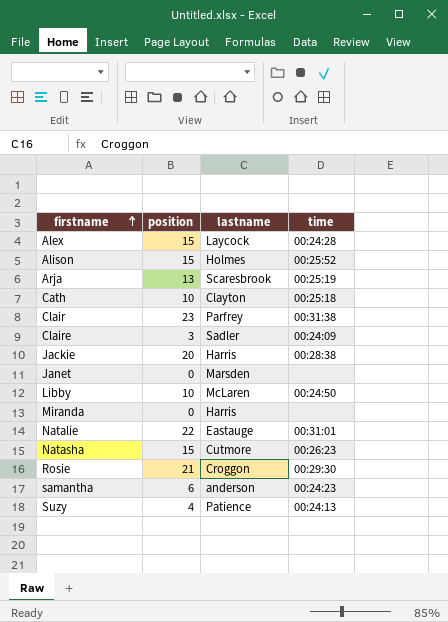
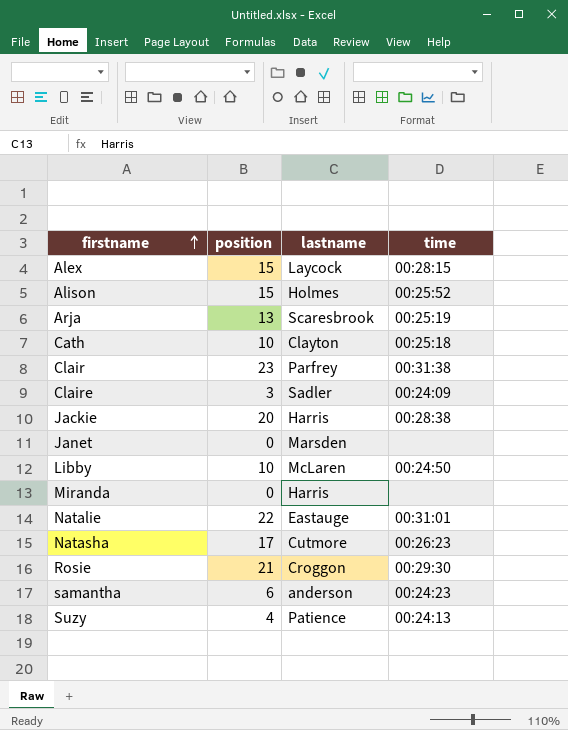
Alex | time: 00:24:28 -> 00:28:15
Natasha | position: 15 -> 17

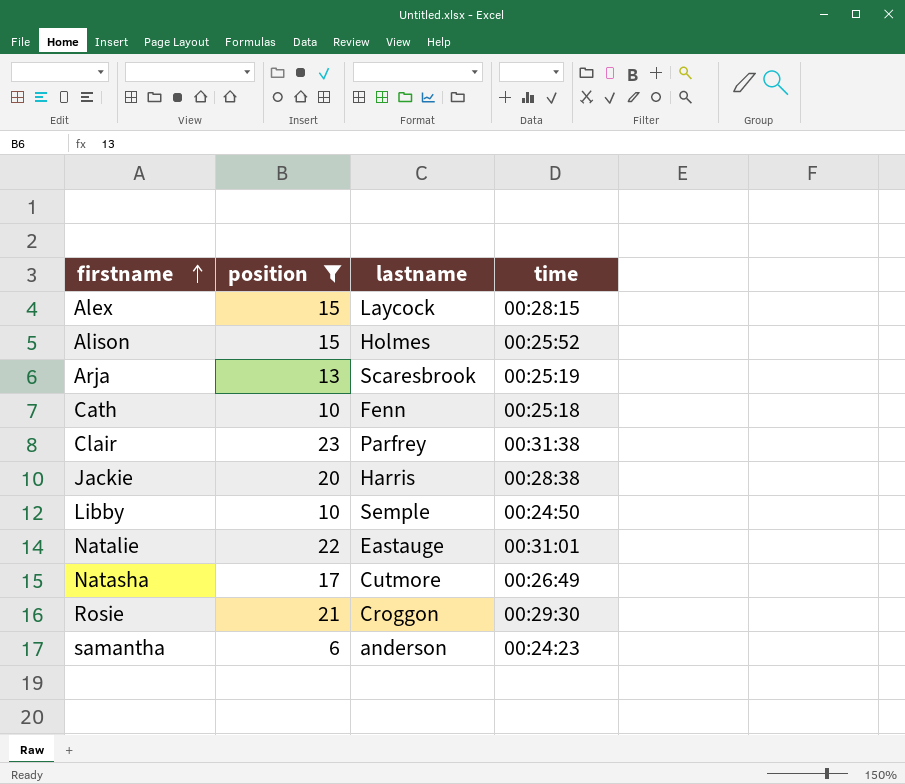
filter: none -> position >= 6
Cath | lastname: Clayton -> Fenn
Libby | lastname: McLaren -> Semple
Natasha | time: 00:26:23 -> 00:26:49

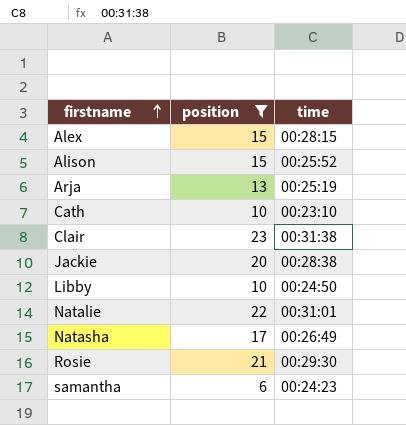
column lastname | position: 3 -> none
Cath | time: 00:25:18 -> 00:23:10

